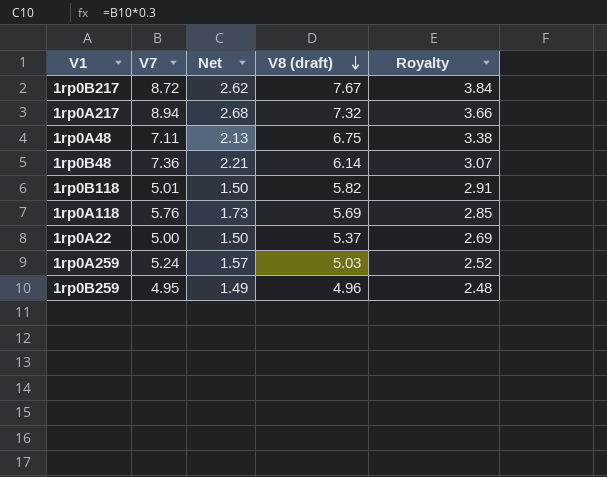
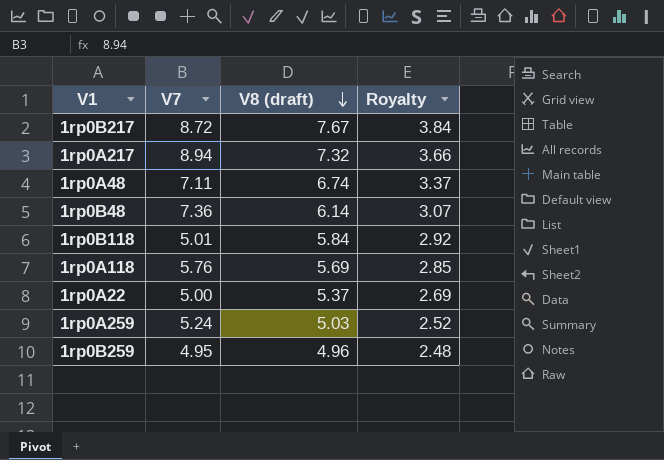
column Net | formula: [V7] * 0.3 -> none
1rp0A48 | V8 (draft): 6.75 -> 6.74
1rp0A48 | Royalty: 3.38 -> 3.37
1rp0B118 | V8 (draft): 5.82 -> 5.84
1rp0B118 | Royalty: 2.91 -> 2.92

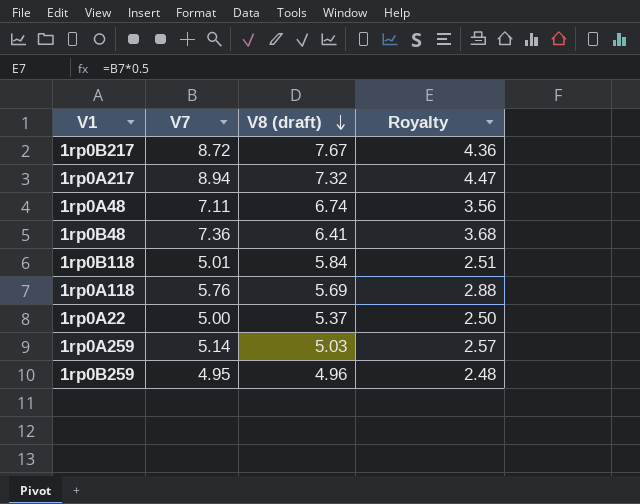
column Royalty | formula: [V8 (draft)] * 0.5 -> [V7] * 0.5
1rp0B48 | V8 (draft): 6.14 -> 6.41
1rp0A259 | V7: 5.24 -> 5.14

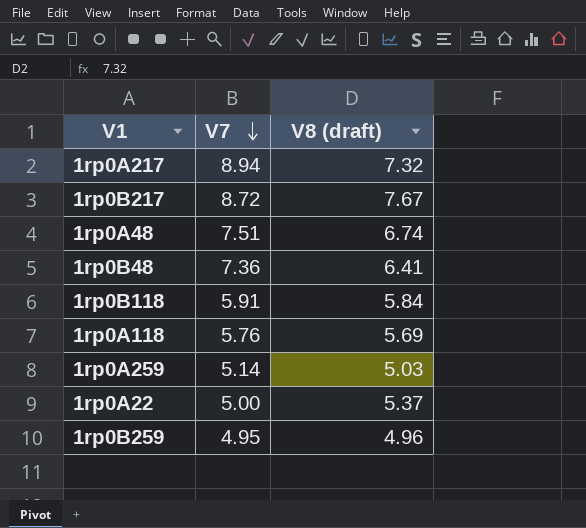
row order: V8 (draft) descending -> V7 descending
column Royalty | formula: [V7] * 0.5 -> none
1rp0A48 | V7: 7.11 -> 7.51
1rp0B118 | V7: 5.01 -> 5.91

